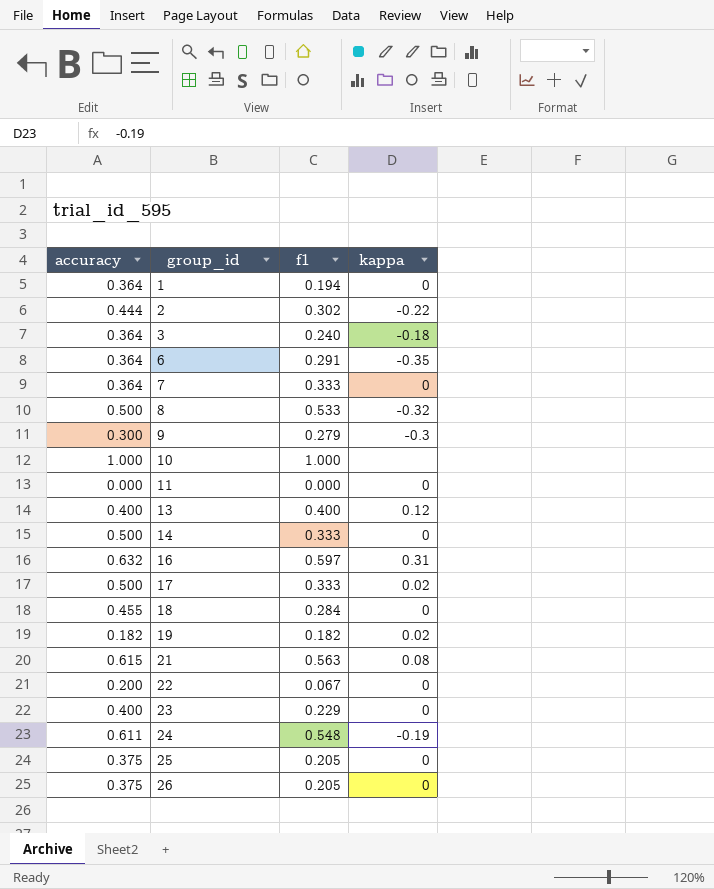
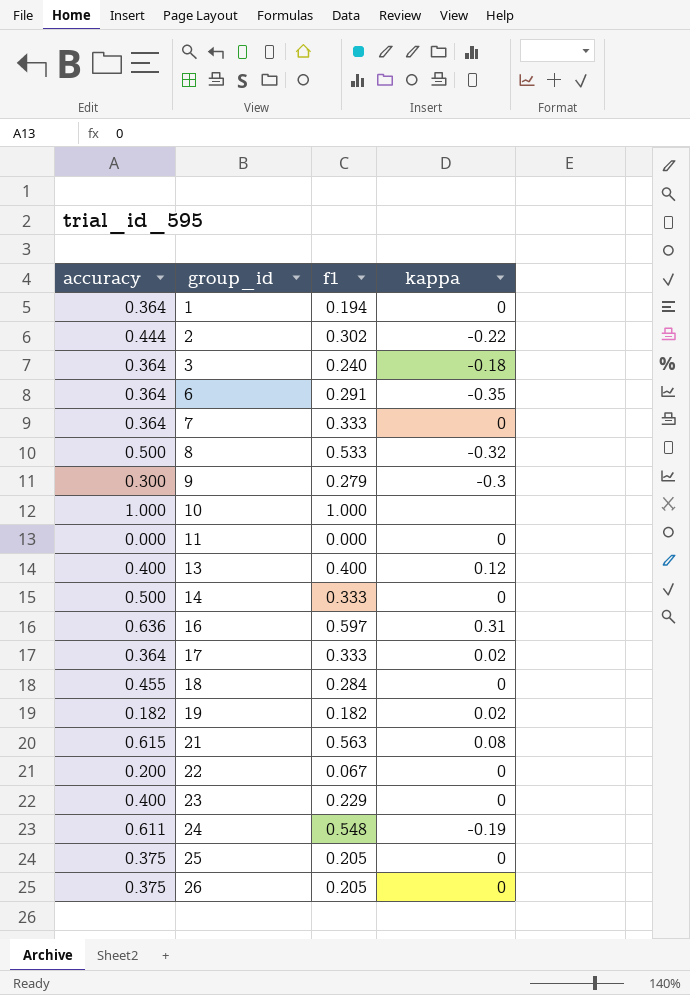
16 | accuracy: 0.632 -> 0.636
17 | accuracy: 0.500 -> 0.364

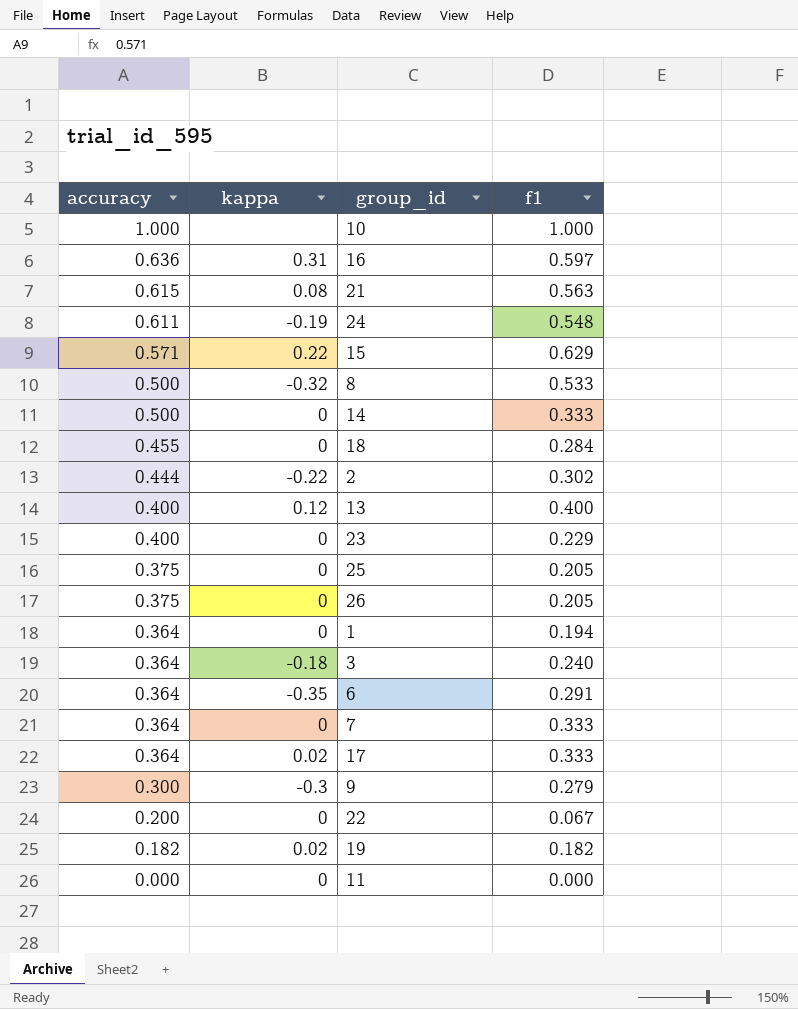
row order: group_id ascending -> accuracy descending
column kappa | position: 4 -> 2
row 15: none -> 0.571 | 0.22 | 0.629

